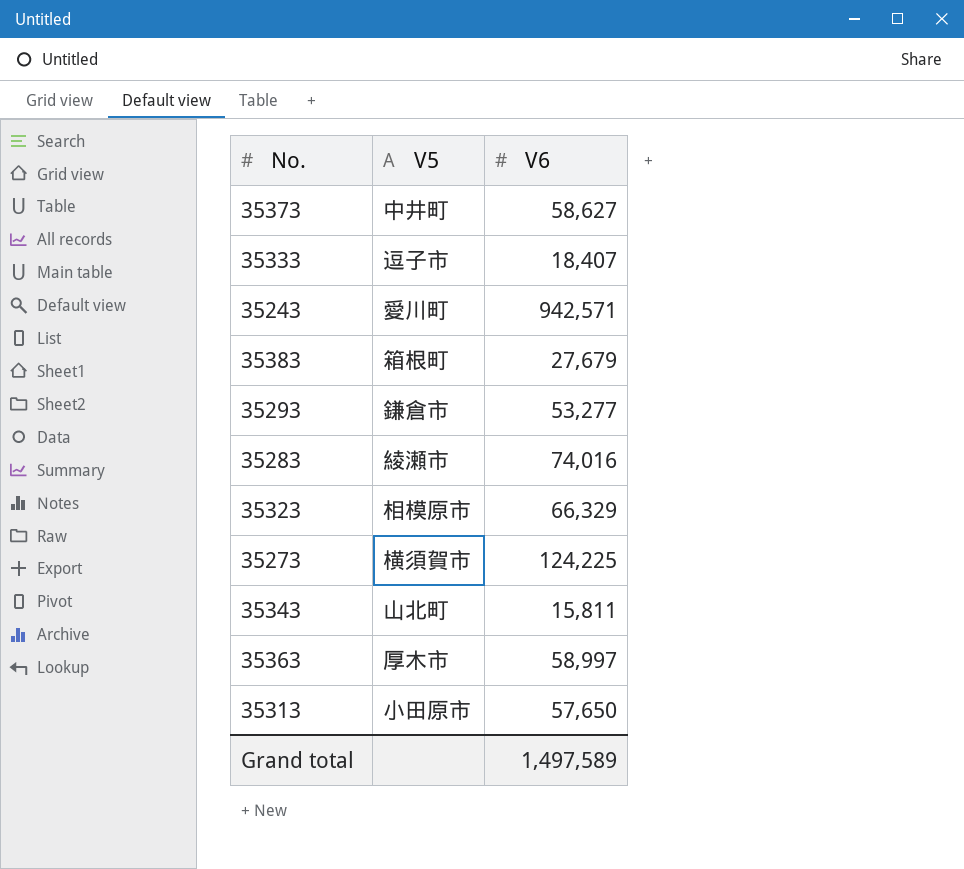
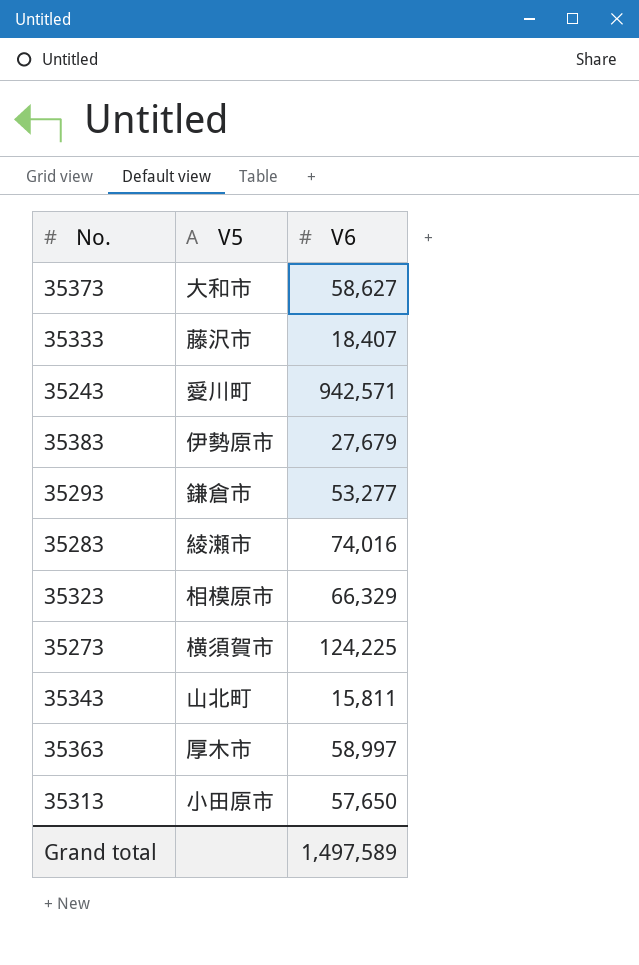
35373 | V5: 中井町 -> 大和市
35333 | V5: 逗子市 -> 藤沢市
35383 | V5: 箱根町 -> 伊勢原市

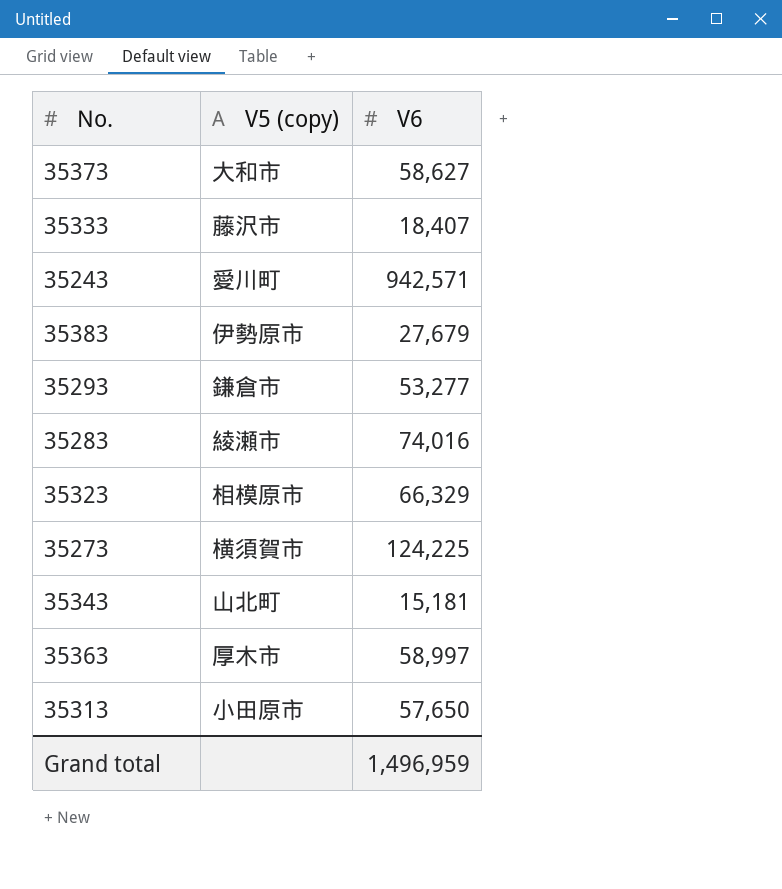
column name: V5 -> V5 (copy)
35343 | V6: 15,811 -> 15,181
Grand total | V6: 1,497,589 -> 1,496,959

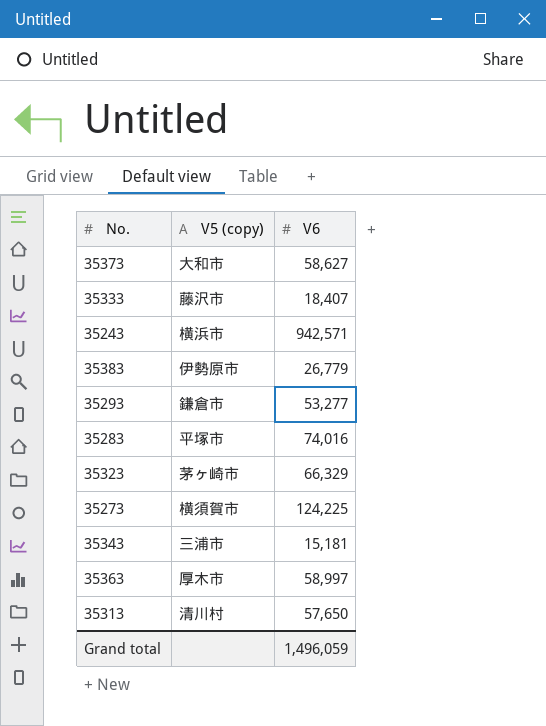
35243 | V5 (copy): 愛川町 -> 横浜市
35383 | V6: 27,679 -> 26,779
35283 | V5 (copy): 綾瀬市 -> 平塚市
35323 | V5 (copy): 相模原市 -> 茅ヶ崎市
35343 | V5 (copy): 山北町 -> 三浦市
35313 | V5 (copy): 小田原市 -> 清川村
Grand total | V6: 1,496,959 -> 1,496,059

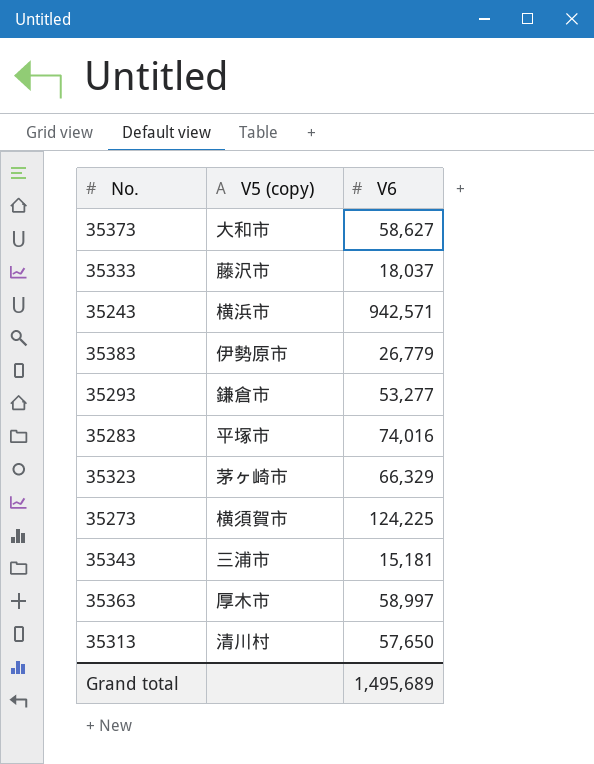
35333 | V6: 18,407 -> 18,037
Grand total | V6: 1,496,059 -> 1,495,689

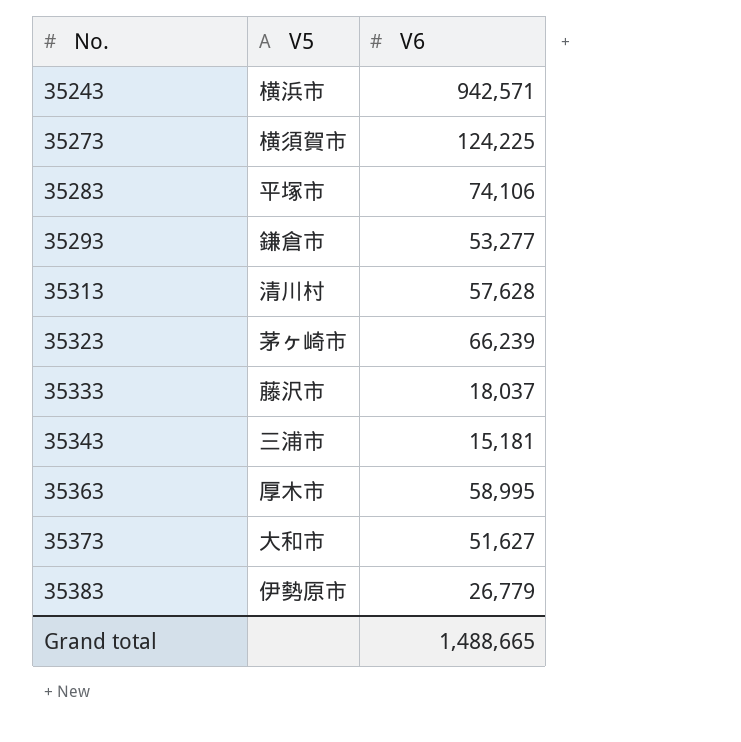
row order: none -> No. ascending
column name: V5 (copy) -> V5
35283 | V6: 74,016 -> 74,106
35313 | V6: 57,650 -> 57,628
35323 | V6: 66,329 -> 66,239
35363 | V6: 58,997 -> 58,995
35373 | V6: 58,627 -> 51,627
Grand total | V6: 1,495,689 -> 1,488,665

